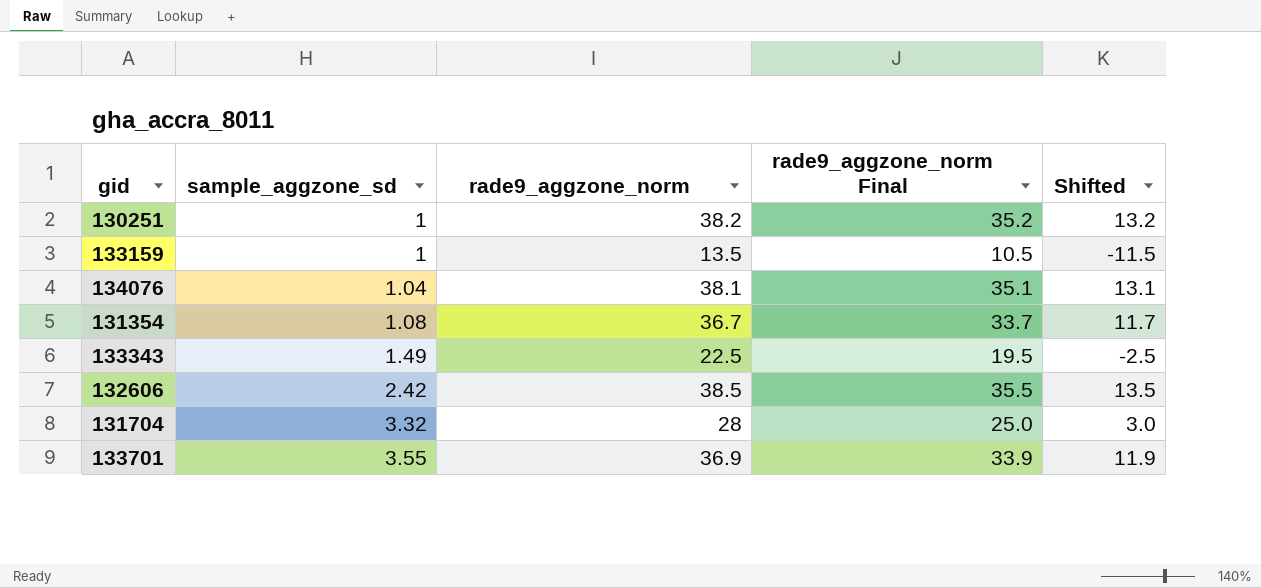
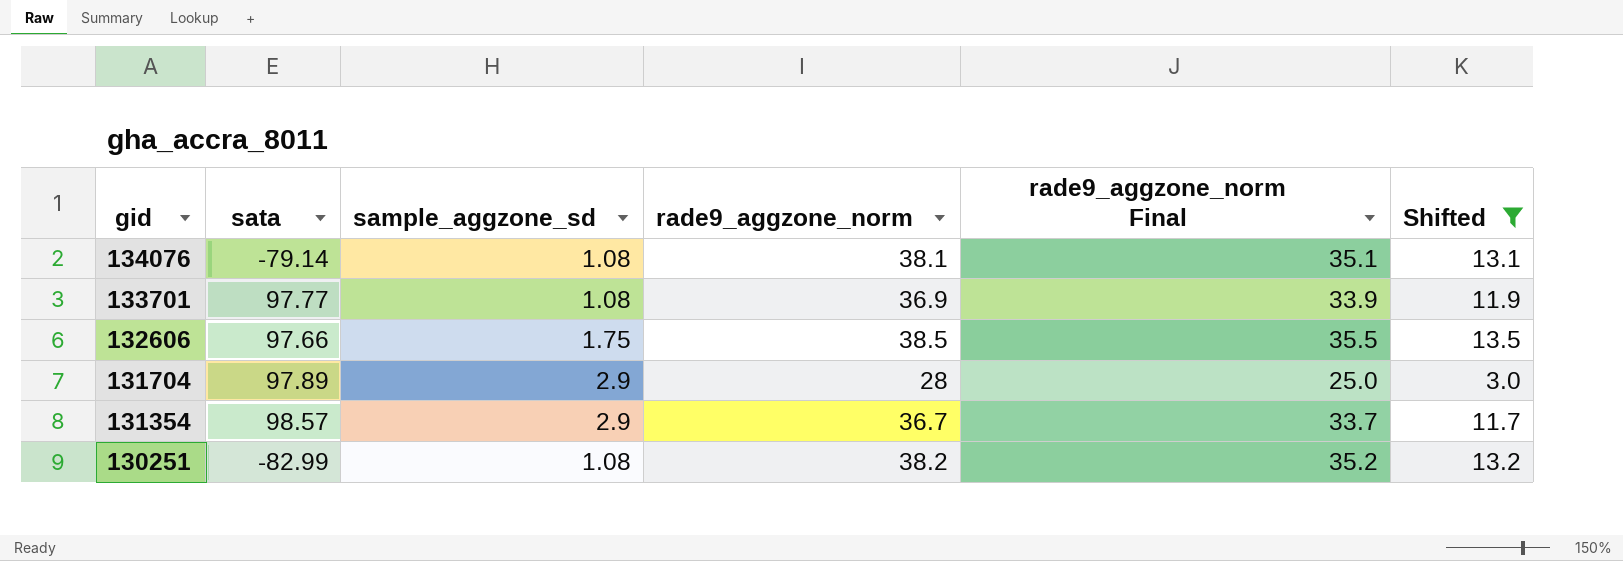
filter: none -> Shifted >= 3.0
row order: sample_aggzone_sd ascending -> gid descending
column sata | position: none -> 2
134076 | sample_aggzone_sd: 1.04 -> 1.08
133701 | sample_aggzone_sd: 3.55 -> 1.08
132606 | sample_aggzone_sd: 2.42 -> 1.75
131704 | sample_aggzone_sd: 3.32 -> 2.9
131354 | sample_aggzone_sd: 1.08 -> 2.9
130251 | sample_aggzone_sd: 1 -> 1.08

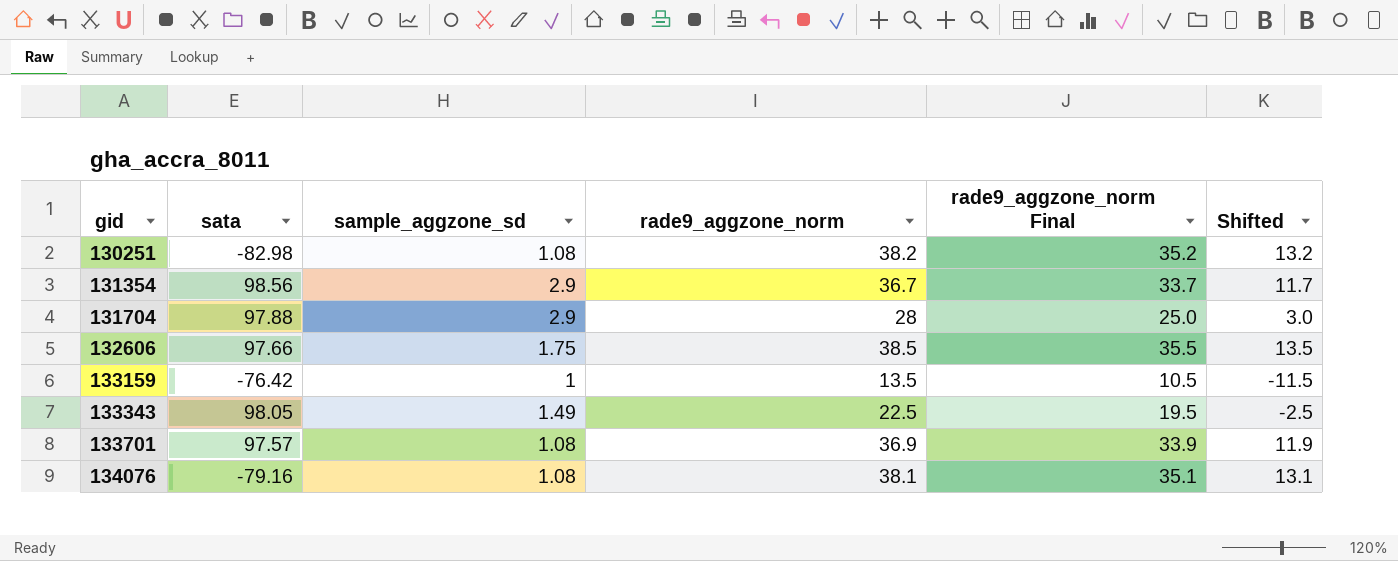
filter: Shifted >= 3.0 -> none
row order: gid descending -> gid ascending
130251 | sata: -82.99 -> -82.98
131354 | sata: 98.57 -> 98.56
131704 | sata: 97.89 -> 97.88
133701 | sata: 97.77 -> 97.57
134076 | sata: -79.14 -> -79.16

